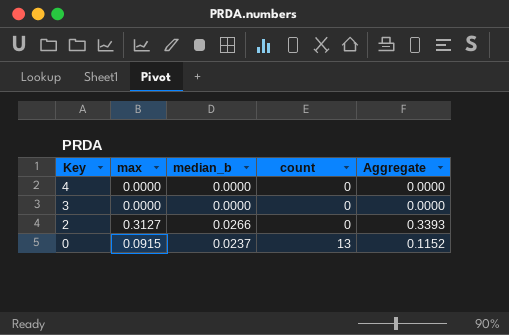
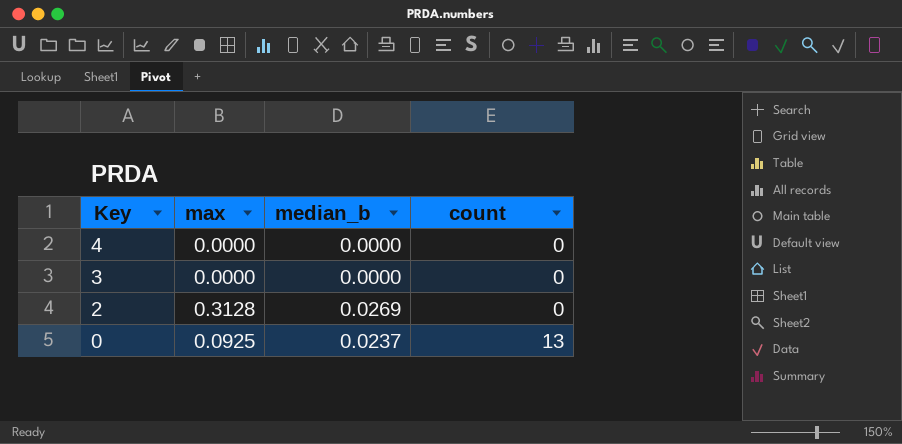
column Aggregate | formula: [max] + [median_b] -> none
2 | max: 0.3127 -> 0.3128
2 | median_b: 0.0266 -> 0.0269
0 | max: 0.0915 -> 0.0925

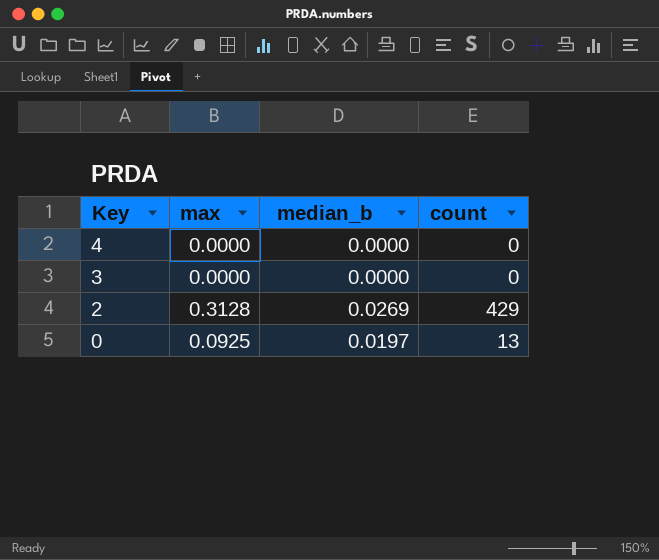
2 | count: 0 -> 429
0 | median_b: 0.0237 -> 0.0197

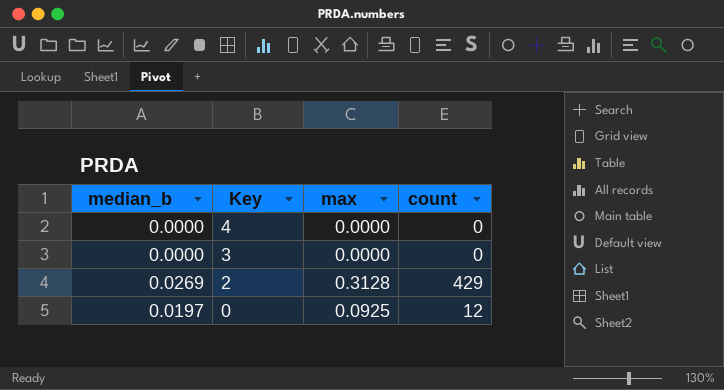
column median_b | position: 3 -> 1
0 | count: 13 -> 12

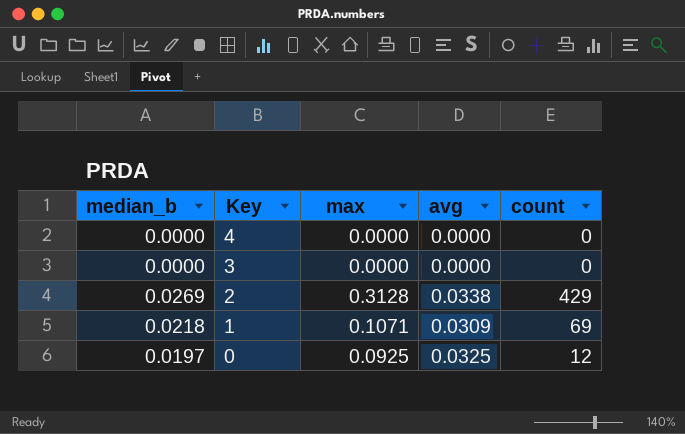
column avg | position: none -> 4
row 1: none -> 0.0218 | 0.1071 | 0.0309 | 69

